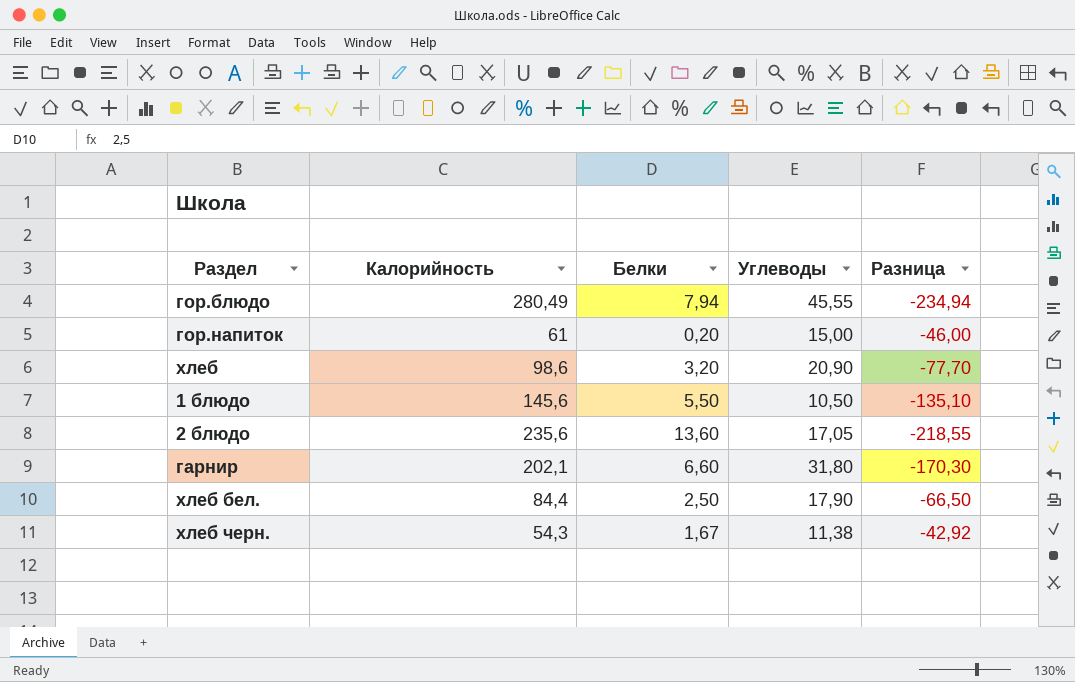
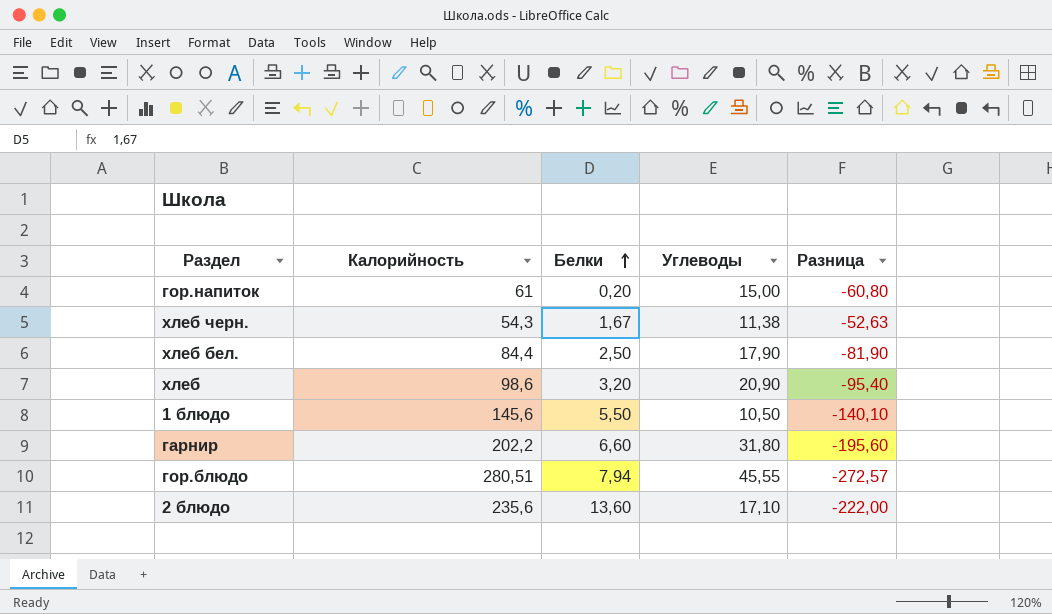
row order: none -> Белки ascending
column Разница | formula: [Углеводы] - [Калорийность] -> [Белки] - [Калорийность]
гарнир | Калорийность: 202,1 -> 202,2
гор.блюдо | Калорийность: 280,49 -> 280,51
2 блюдо | Углеводы: 17,05 -> 17,10

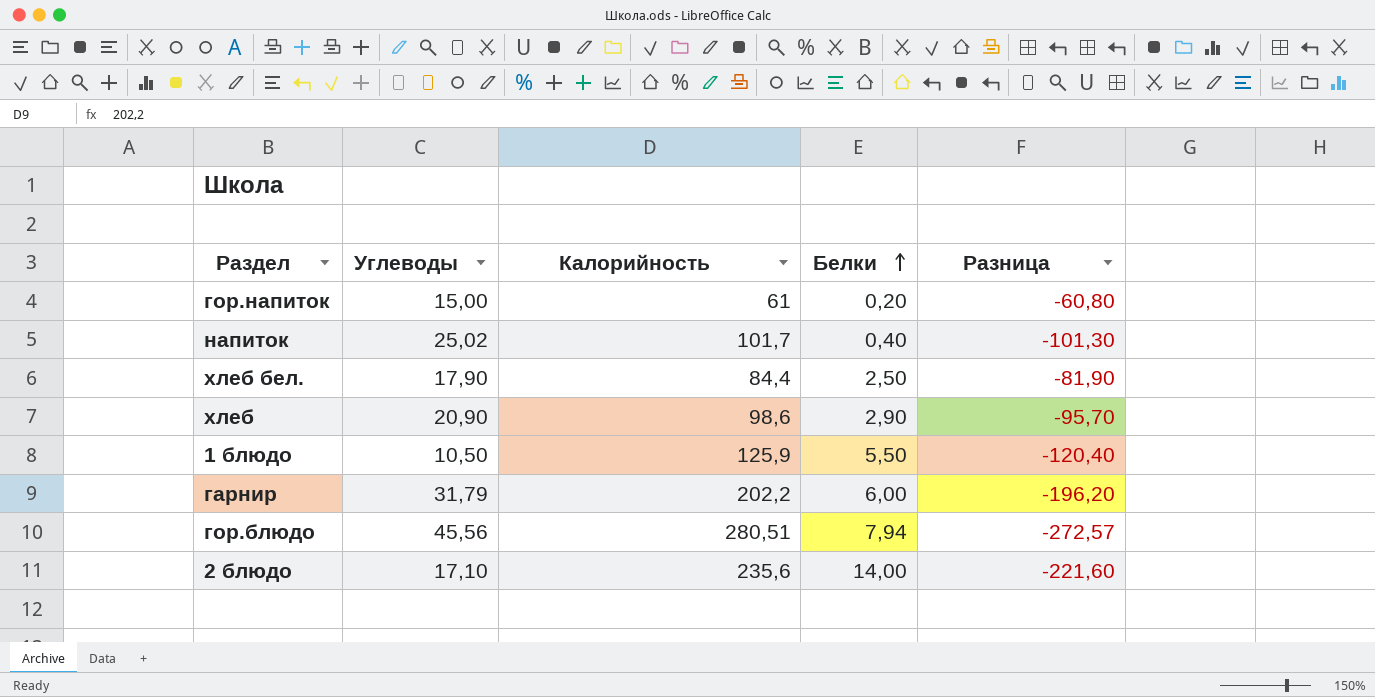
column Углеводы | position: 4 -> 2
row хлеб черн.: 54,3 | 1,67 | 11,38 | -52,63 -> none
row напиток: none -> 25,02 | 101,7 | 0,40 | -101,30
хлеб | Белки: 3,20 -> 2,90
хлеб | Разница: -95,40 -> -95,70
1 блюдо | Калорийность: 145,6 -> 125,9
1 блюдо | Разница: -140,10 -> -120,40
гарнир | Углеводы: 31,80 -> 31,79
гарнир | Белки: 6,60 -> 6,00
гарнир | Разница: -195,60 -> -196,20
гор.блюдо | Углеводы: 45,55 -> 45,56
2 блюдо | Белки: 13,60 -> 14,00
2 блюдо | Разница: -222,00 -> -221,60

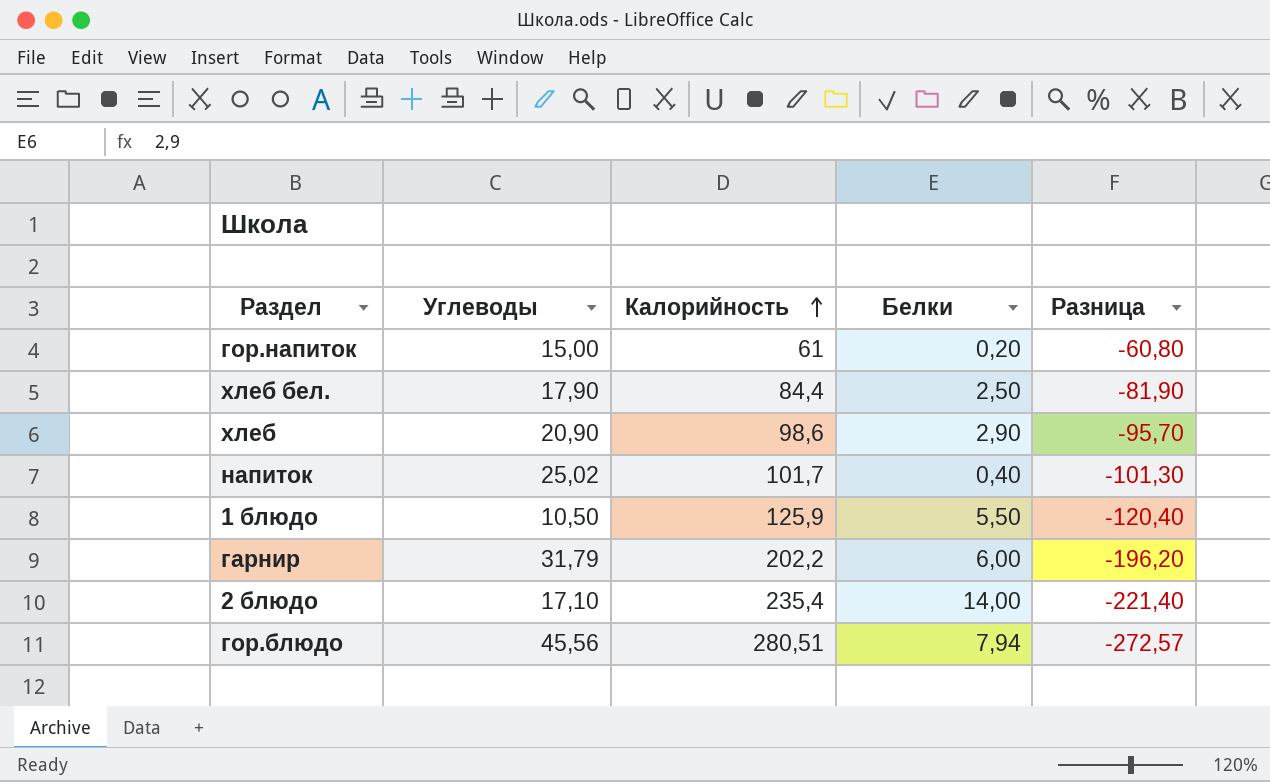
row order: Белки ascending -> Калорийность ascending
2 блюдо | Калорийность: 235,6 -> 235,4
2 блюдо | Разница: -221,60 -> -221,40

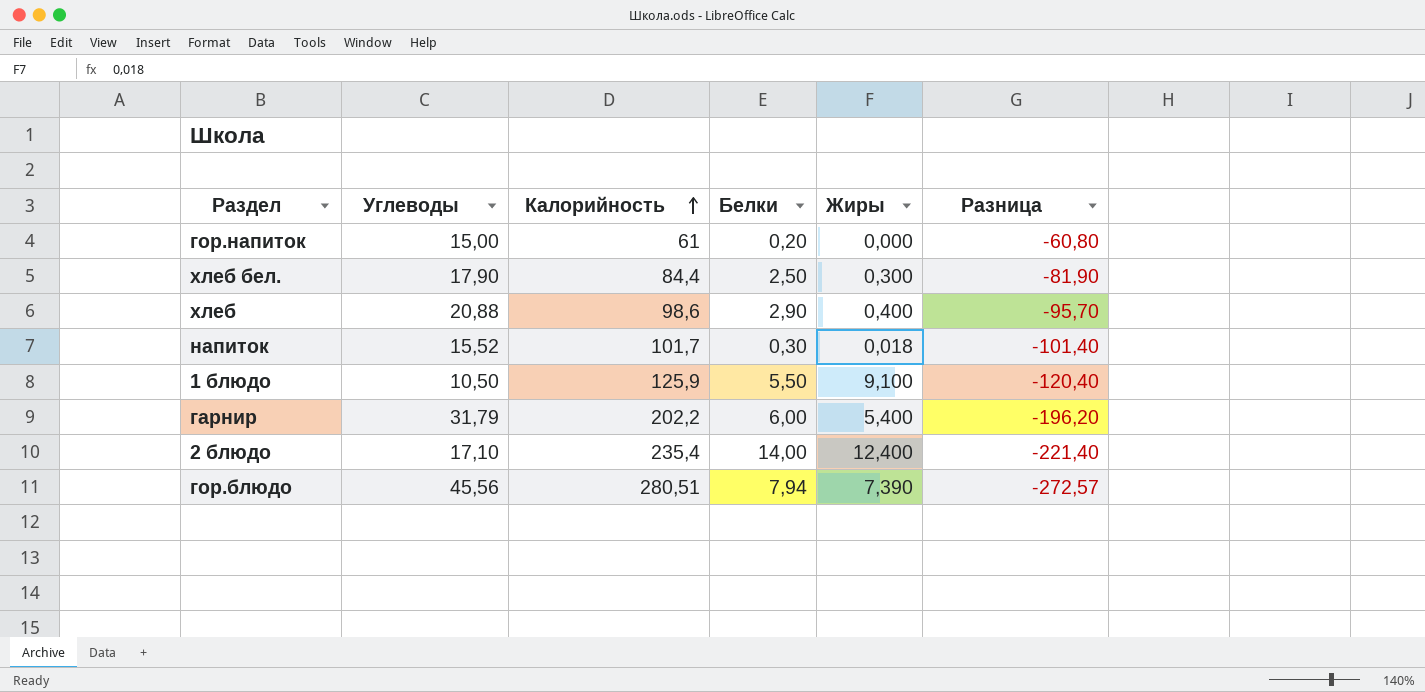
column Жиры | position: none -> 5
хлеб | Углеводы: 20,90 -> 20,88
напиток | Углеводы: 25,02 -> 15,52
напиток | Белки: 0,40 -> 0,30
напиток | Разница: -101,30 -> -101,40

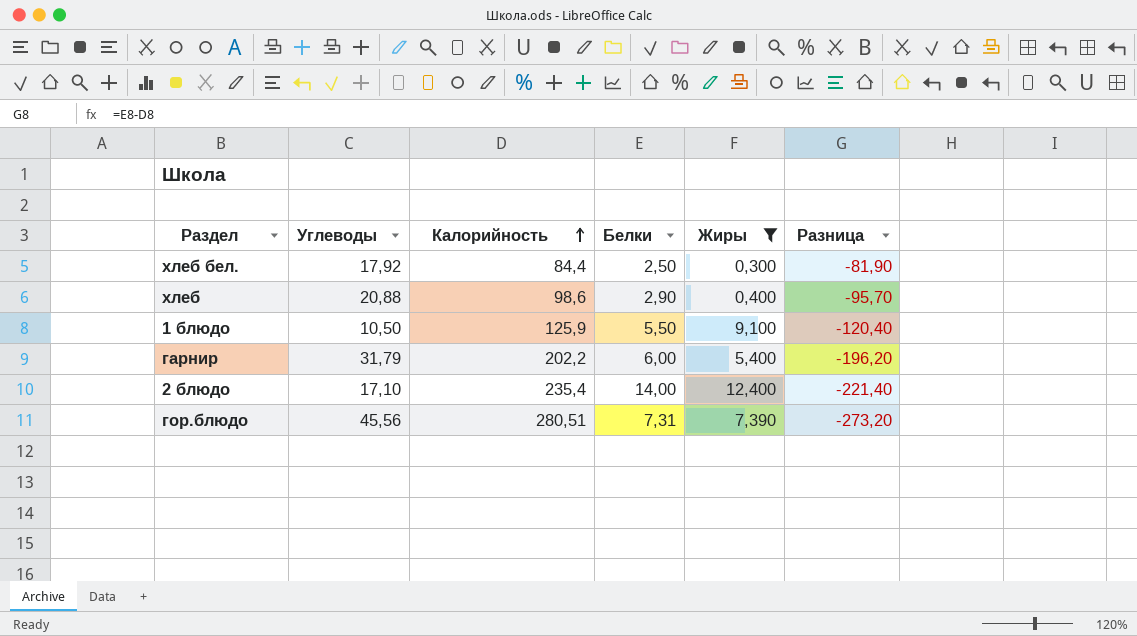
filter: none -> Жиры >= 0,300
хлеб бел. | Углеводы: 17,90 -> 17,92
гор.блюдо | Белки: 7,94 -> 7,31
гор.блюдо | Разница: -272,57 -> -273,20

